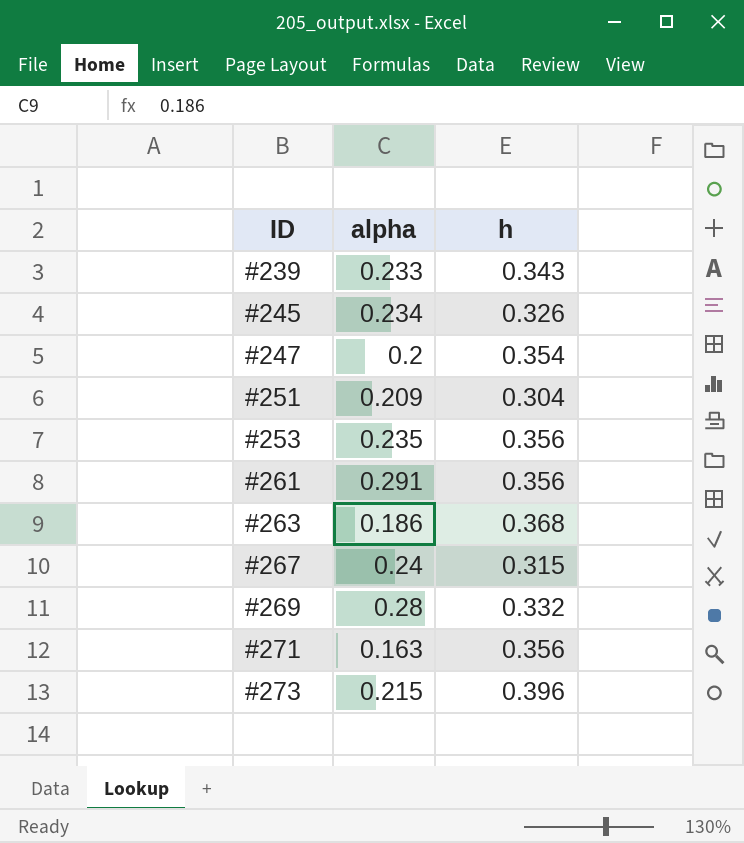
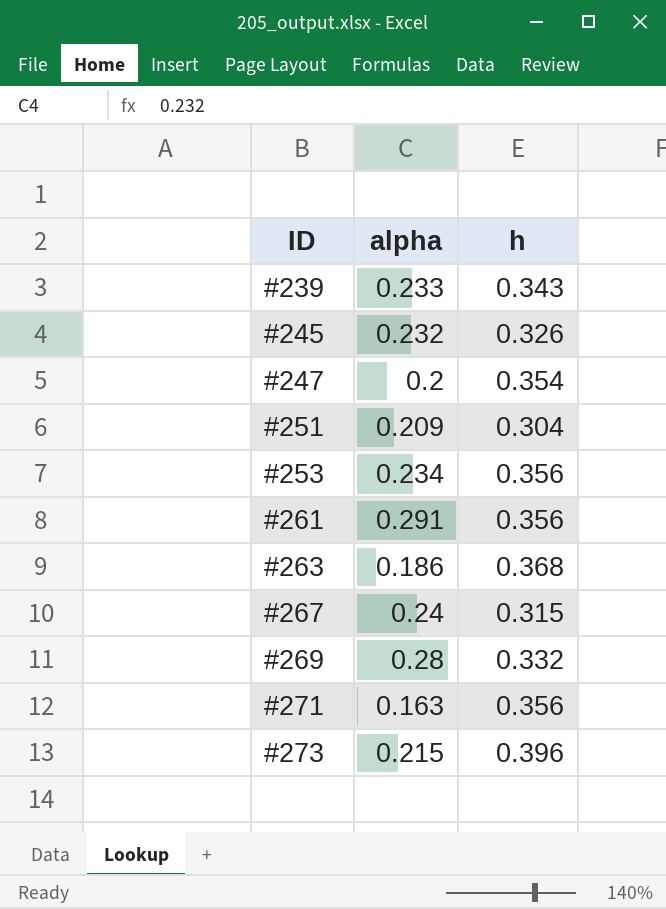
#245 | alpha: 0.234 -> 0.232
#253 | alpha: 0.235 -> 0.234

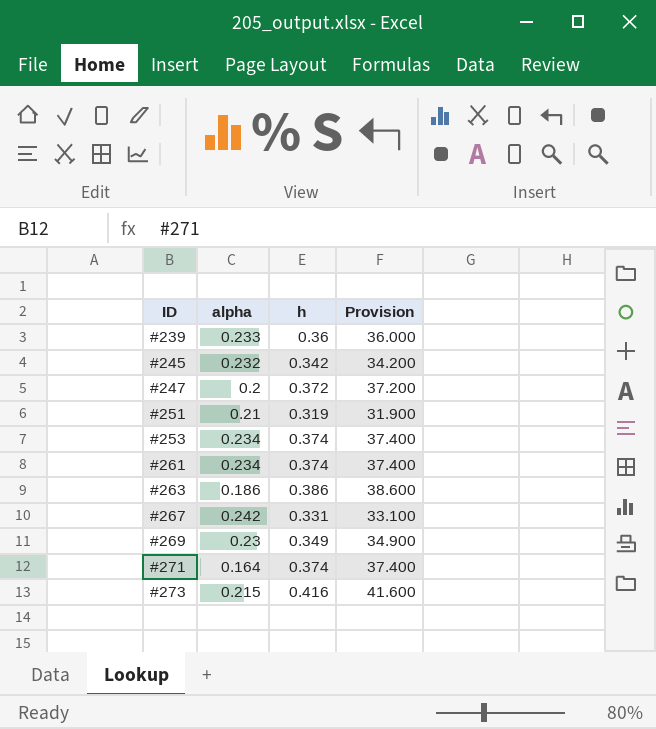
column Provision | formula: none -> [h] * 100
#239 | h: 0.343 -> 0.36
#245 | h: 0.326 -> 0.342
#247 | h: 0.354 -> 0.372
#251 | alpha: 0.209 -> 0.21
#251 | h: 0.304 -> 0.319
#253 | h: 0.356 -> 0.374
#261 | alpha: 0.291 -> 0.234
#261 | h: 0.356 -> 0.374
#263 | h: 0.368 -> 0.386
#267 | alpha: 0.24 -> 0.242
#267 | h: 0.315 -> 0.331
#269 | alpha: 0.28 -> 0.23
#269 | h: 0.332 -> 0.349
#271 | alpha: 0.163 -> 0.164
#271 | h: 0.356 -> 0.374
#273 | h: 0.396 -> 0.416

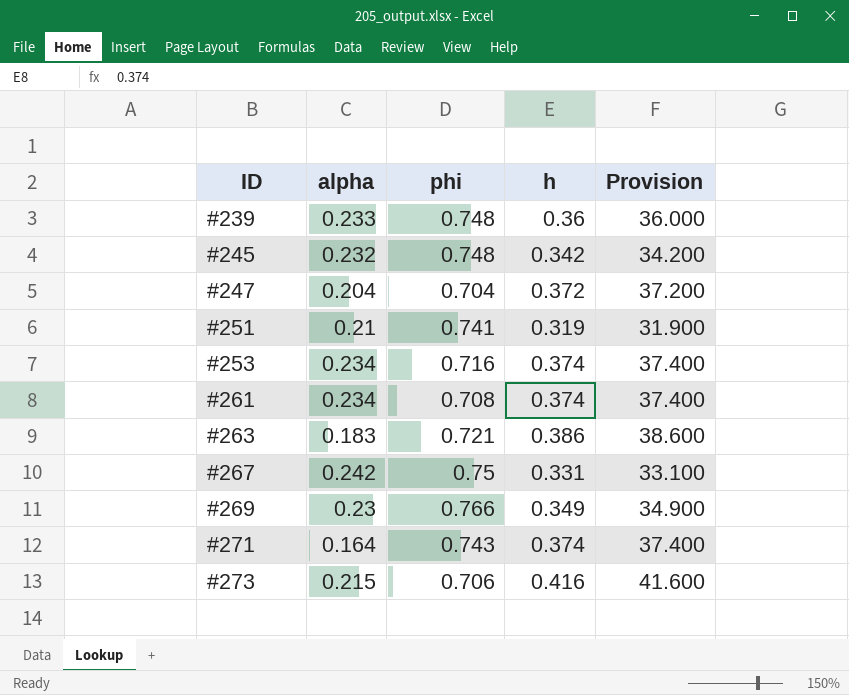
column phi | position: none -> 3
#247 | alpha: 0.2 -> 0.204
#263 | alpha: 0.186 -> 0.183

